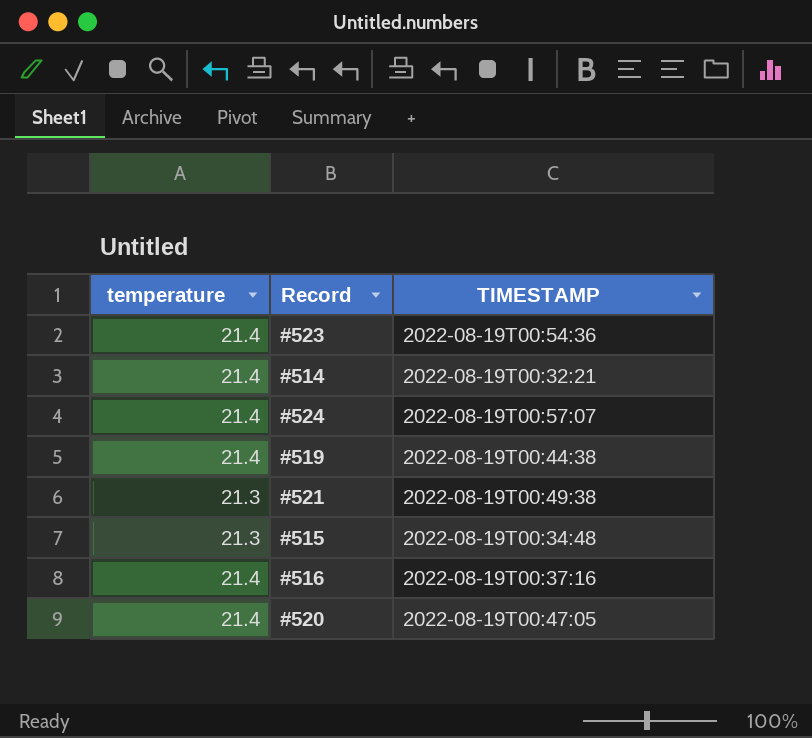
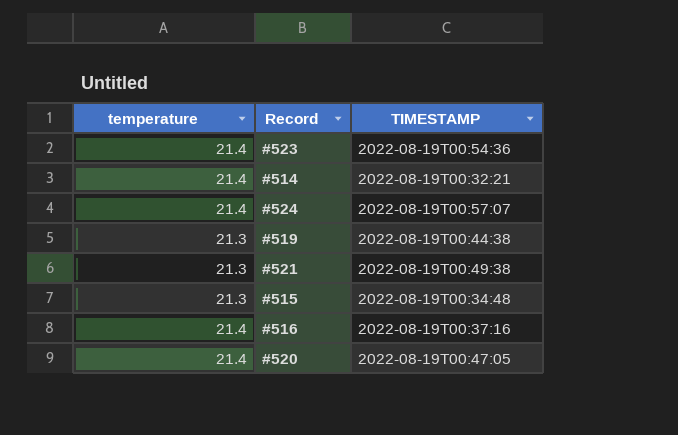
#519 | temperature: 21.4 -> 21.3

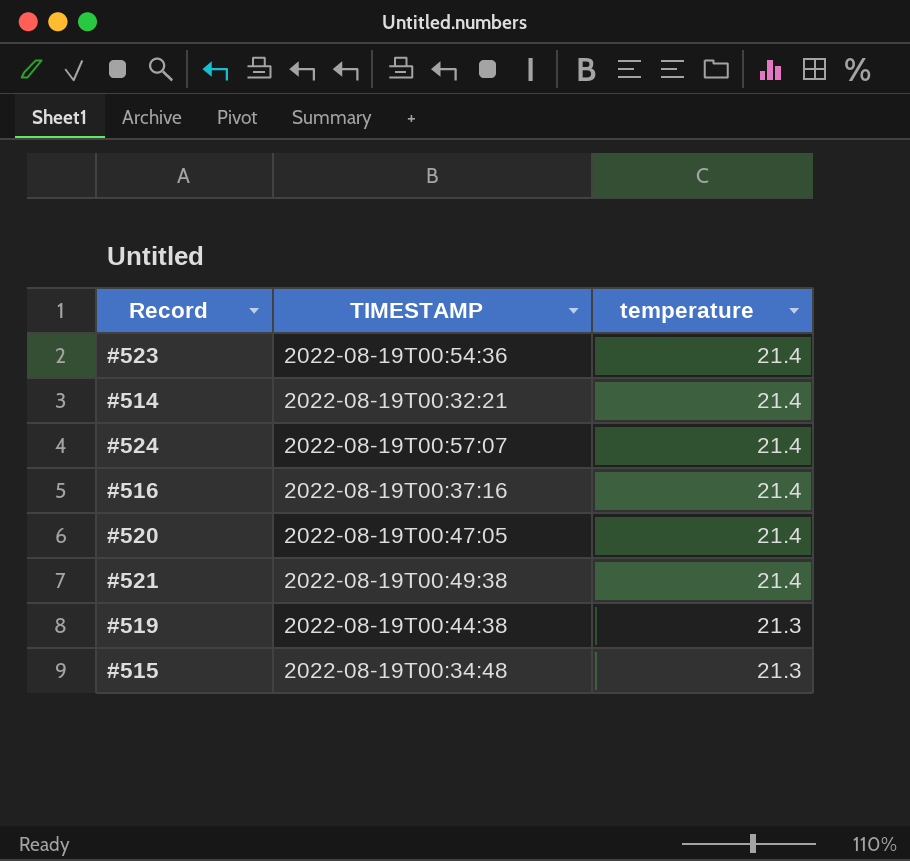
row order: none -> temperature descending
column temperature | position: 1 -> 3
#521 | temperature: 21.3 -> 21.4

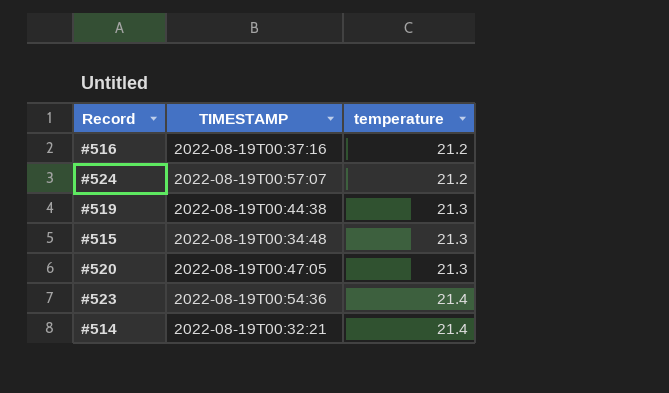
row order: temperature descending -> temperature ascending
row #521: 2022-08-19T00:49:38 | 21.4 -> none
#516 | temperature: 21.4 -> 21.2
#524 | temperature: 21.4 -> 21.2
#520 | temperature: 21.4 -> 21.3

